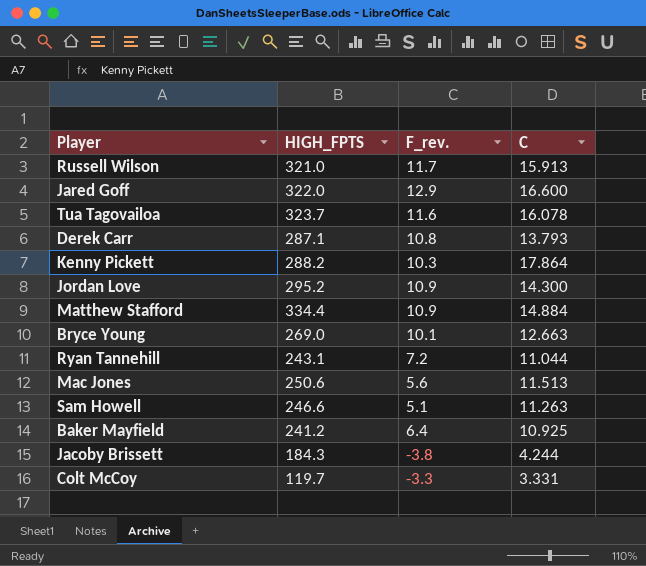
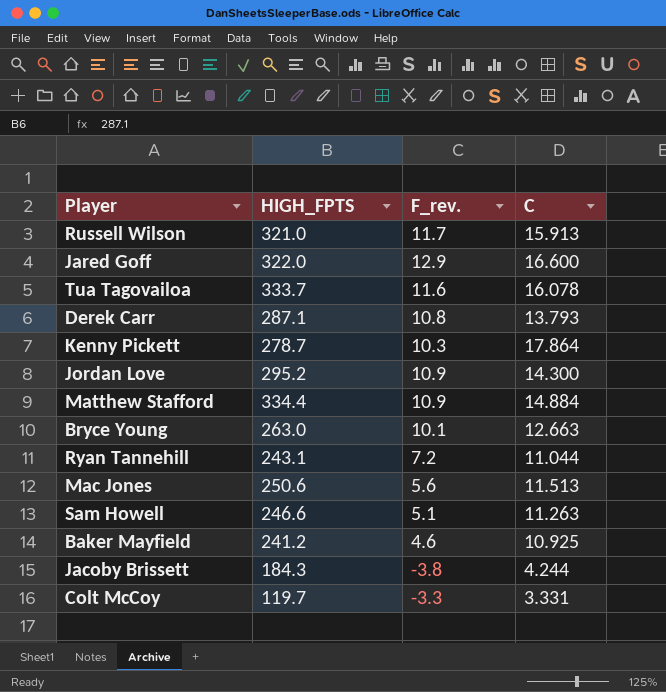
Tua Tagovailoa | HIGH_FPTS: 323.7 -> 333.7
Kenny Pickett | HIGH_FPTS: 288.2 -> 278.7
Bryce Young | HIGH_FPTS: 269.0 -> 263.0
Baker Mayfield | F_rev.: 6.4 -> 4.6

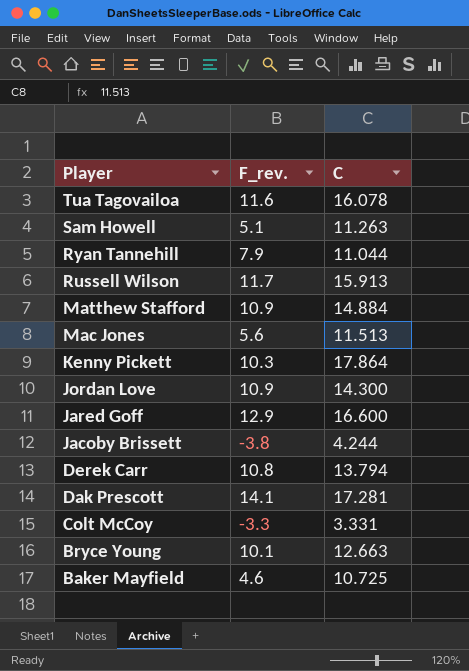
row order: none -> Player descending
column HIGH_FPTS | position: 2 -> none
Ryan Tannehill | F_rev.: 7.2 -> 7.9
Derek Carr | C: 13.793 -> 13.794
row Dak Prescott: none -> 14.1 | 17.281
Baker Mayfield | C: 10.925 -> 10.725

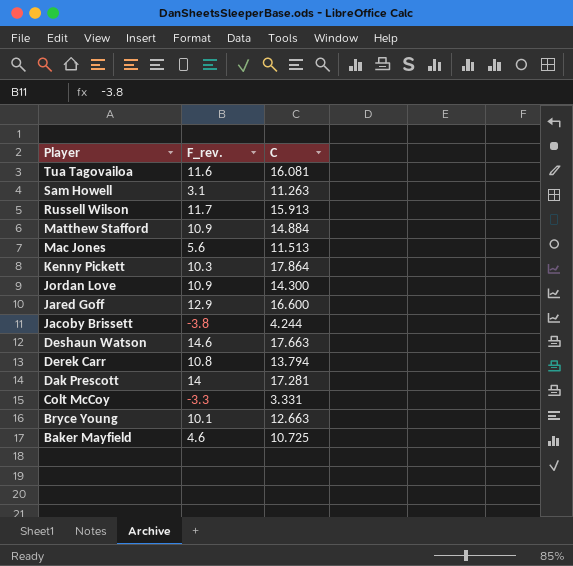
row Ryan Tannehill: 7.9 | 11.044 -> none
Tua Tagovailoa | C: 16.078 -> 16.081
Sam Howell | F_rev.: 5.1 -> 3.1
row Deshaun Watson: none -> 14.6 | 17.663
Dak Prescott | F_rev.: 14.1 -> 14

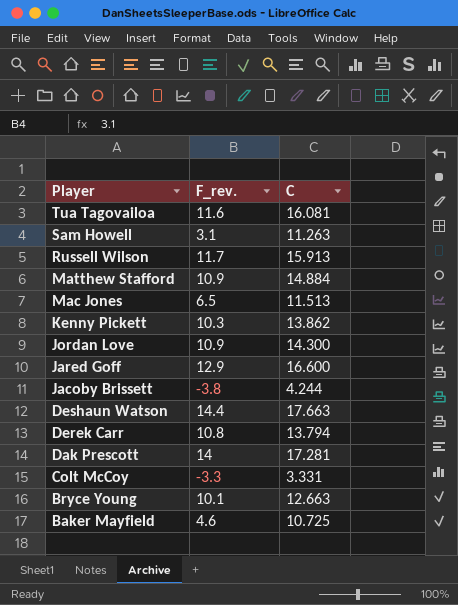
Mac Jones | F_rev.: 5.6 -> 6.5
Kenny Pickett | C: 17.864 -> 13.862
Deshaun Watson | F_rev.: 14.6 -> 14.4

